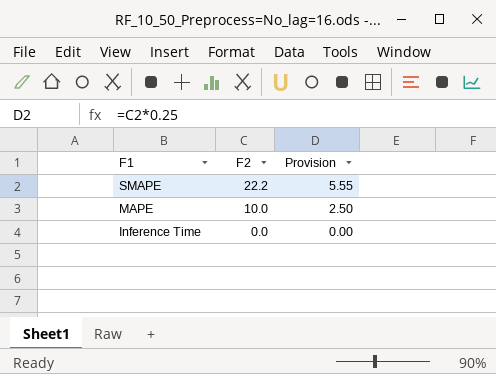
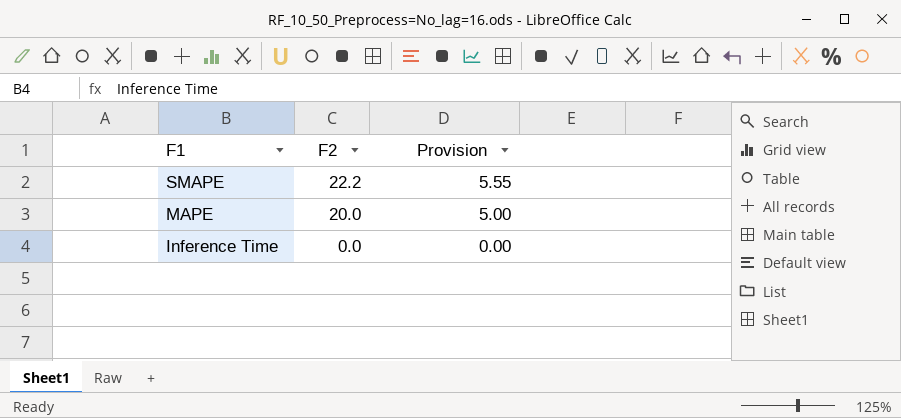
MAPE | F2: 10.0 -> 20.0
MAPE | Provision: 2.50 -> 5.00

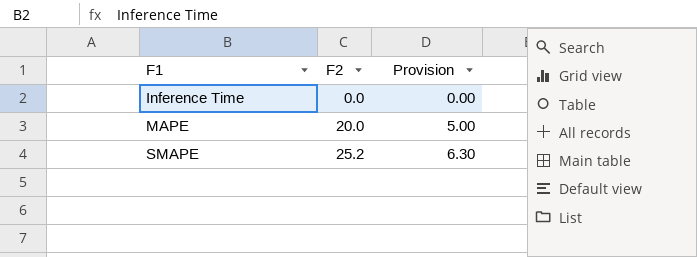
row order: F1 descending -> F1 ascending
SMAPE | F2: 22.2 -> 25.2
SMAPE | Provision: 5.55 -> 6.30

